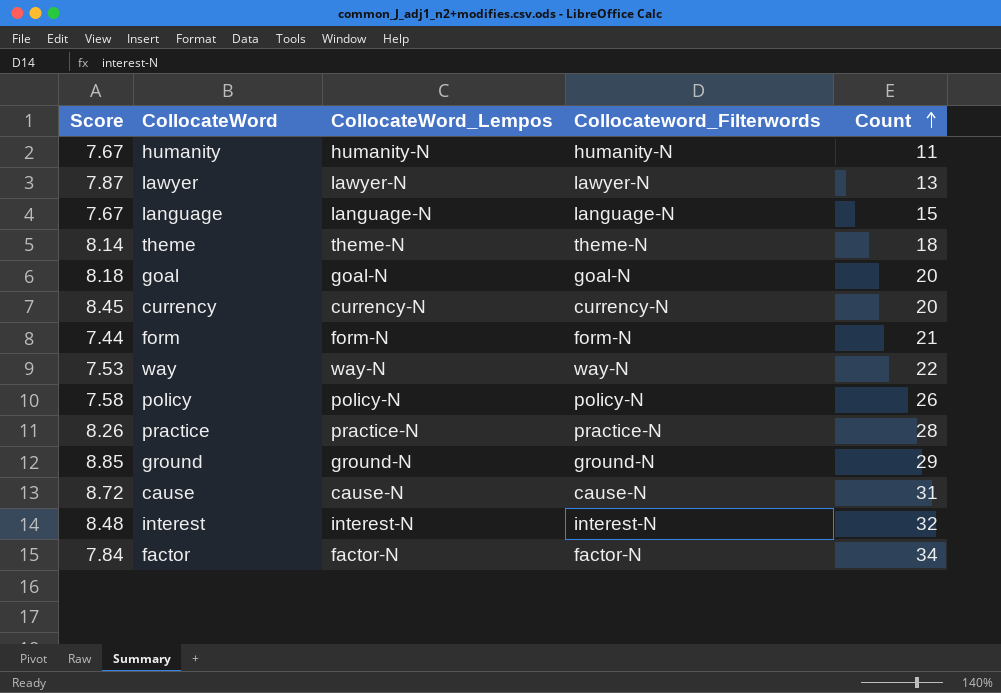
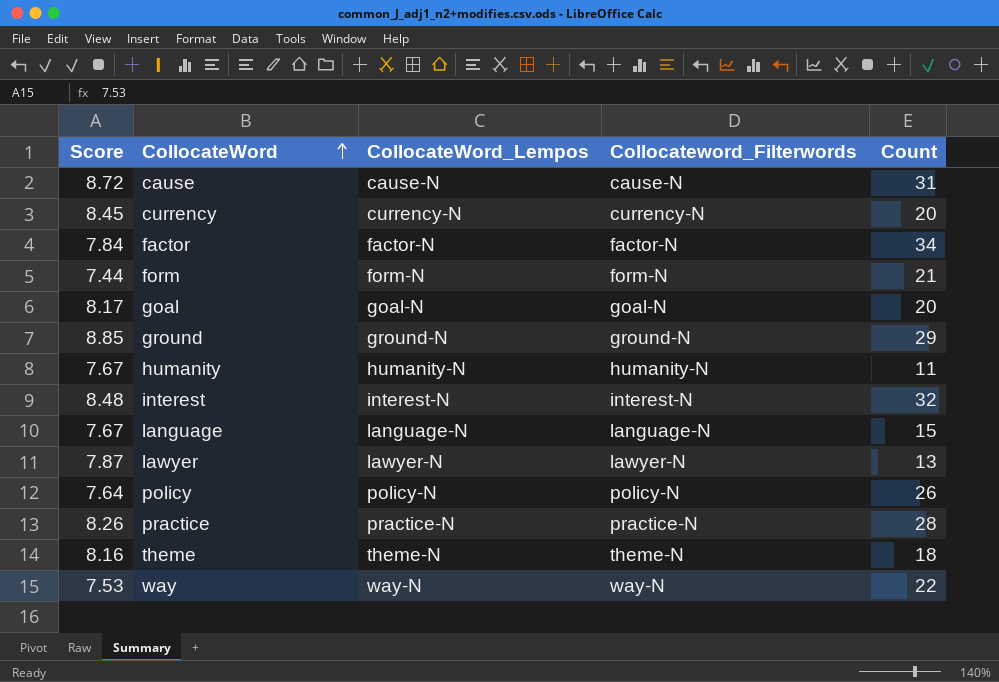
row order: Count ascending -> CollocateWord ascending
goal | Score: 8.18 -> 8.17
policy | Score: 7.58 -> 7.64
theme | Score: 8.14 -> 8.16

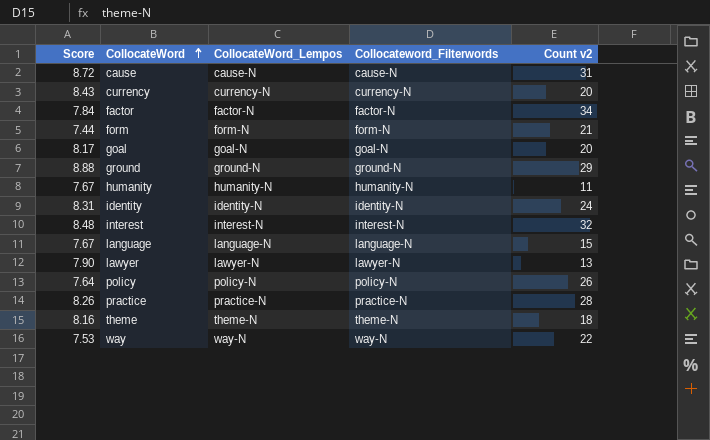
column name: Count -> Count v2
currency | Score: 8.45 -> 8.43
ground | Score: 8.85 -> 8.88
row identity: none -> 8.31 | identity-N | identity-N | 24
lawyer | Score: 7.87 -> 7.90

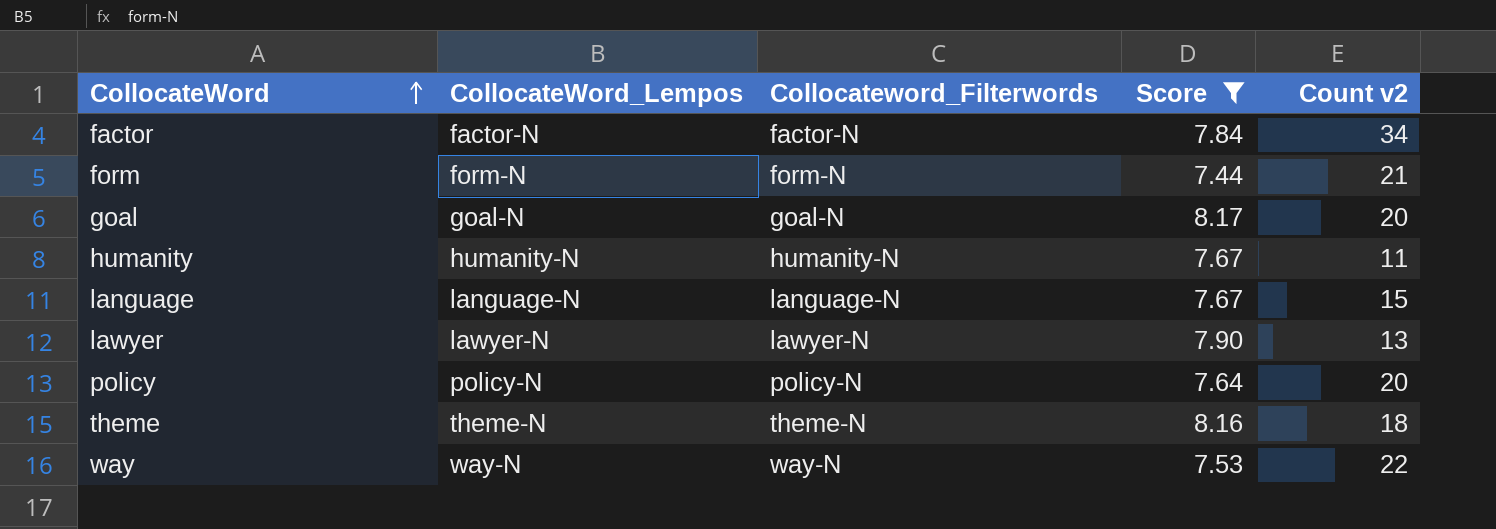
filter: none -> Score <= 8.17
column Score | position: 1 -> 4
policy | Count v2: 26 -> 20

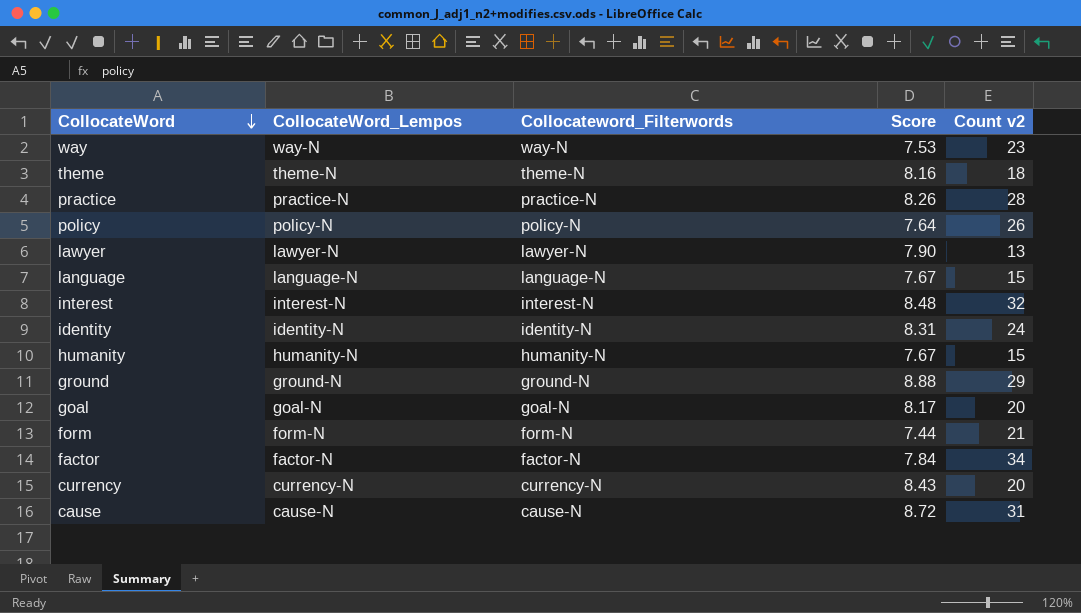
filter: Score <= 8.17 -> none
row order: CollocateWord ascending -> CollocateWord descending
way | Count v2: 22 -> 23
policy | Count v2: 20 -> 26
humanity | Count v2: 11 -> 15

